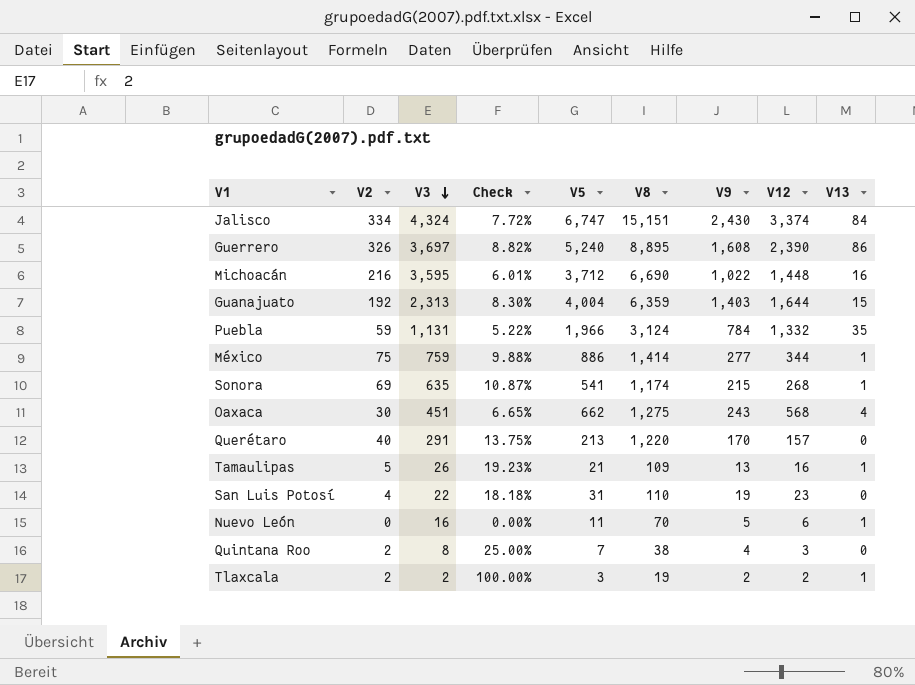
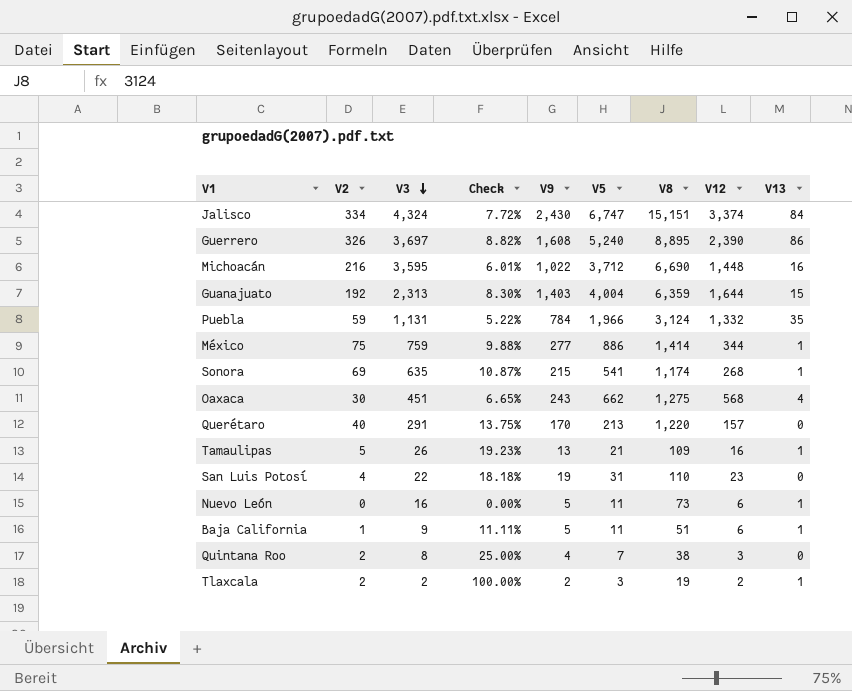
column V9 | position: 7 -> 5
Nuevo León | V8: 70 -> 73
row Baja California: none -> 1 | 9 | 11.11% | 5 | 11 | 51 | 6 | 1

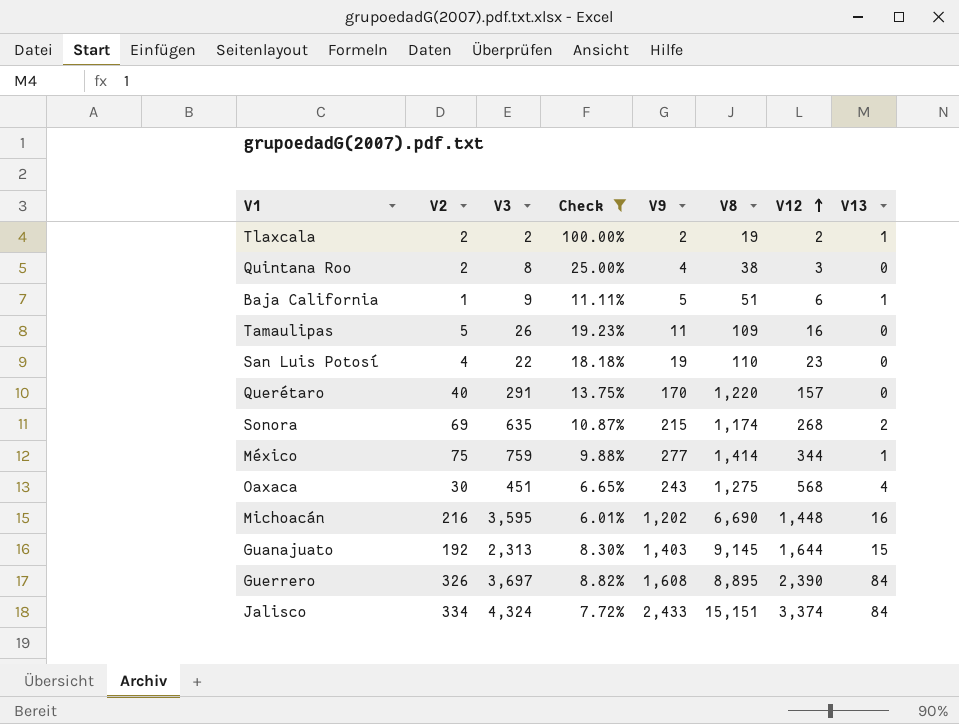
filter: none -> Check >= 6.01%
row order: V3 descending -> V12 ascending
column V5 | position: 6 -> none
Tamaulipas | V9: 13 -> 11
Tamaulipas | V13: 1 -> 0
Sonora | V13: 1 -> 2
Michoacán | V9: 1,022 -> 1,202
Guanajuato | V8: 6,359 -> 9,145
Guerrero | V13: 86 -> 84
Jalisco | V9: 2,430 -> 2,433

